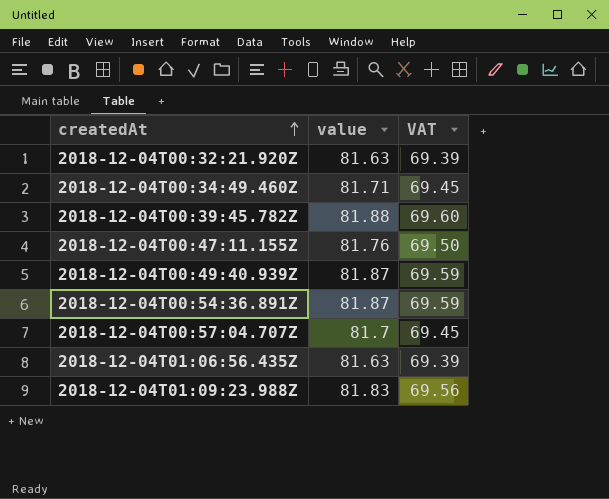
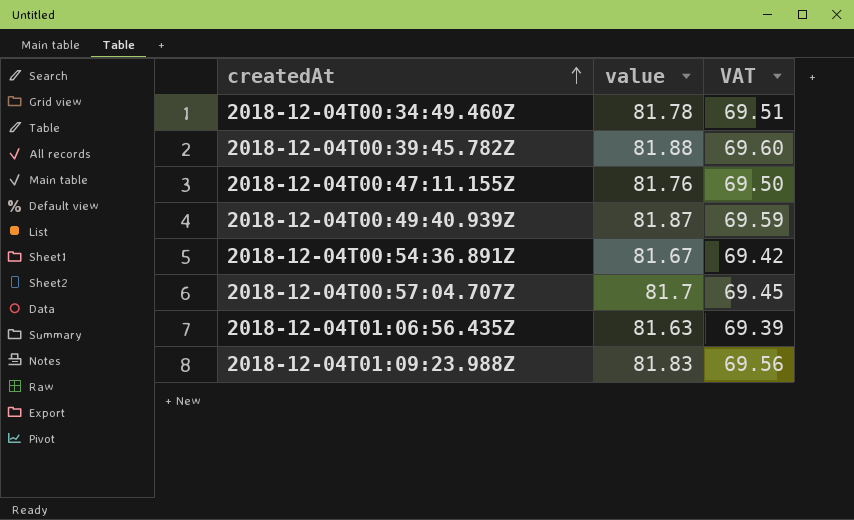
row 2018-12-04T00:32:21.920Z: 81.63 | 69.39 -> none
2018-12-04T00:34:49.460Z | value: 81.71 -> 81.78
2018-12-04T00:34:49.460Z | VAT: 69.45 -> 69.51
2018-12-04T00:54:36.891Z | value: 81.87 -> 81.67
2018-12-04T00:54:36.891Z | VAT: 69.59 -> 69.42

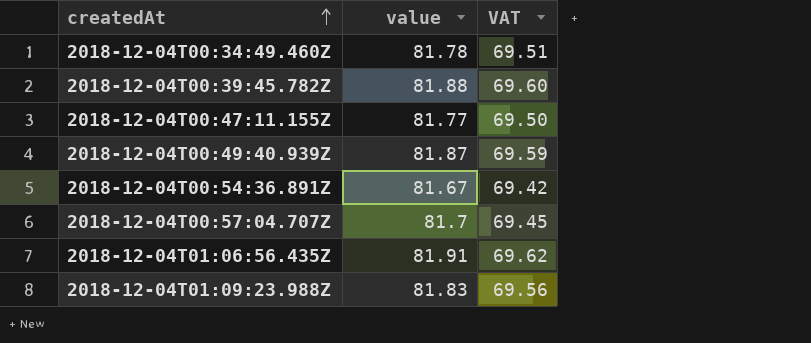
2018-12-04T00:47:11.155Z | value: 81.76 -> 81.77
2018-12-04T01:06:56.435Z | value: 81.63 -> 81.91
2018-12-04T01:06:56.435Z | VAT: 69.39 -> 69.62

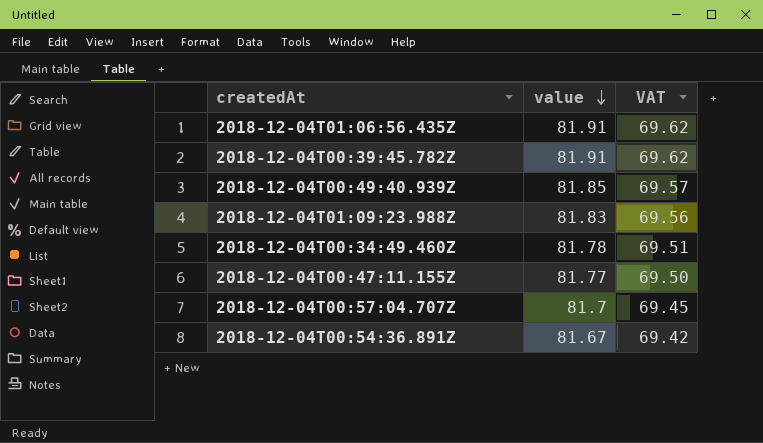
row order: createdAt ascending -> value descending
2018-12-04T00:39:45.782Z | value: 81.88 -> 81.91
2018-12-04T00:39:45.782Z | VAT: 69.60 -> 69.62
2018-12-04T00:49:40.939Z | value: 81.87 -> 81.85
2018-12-04T00:49:40.939Z | VAT: 69.59 -> 69.57

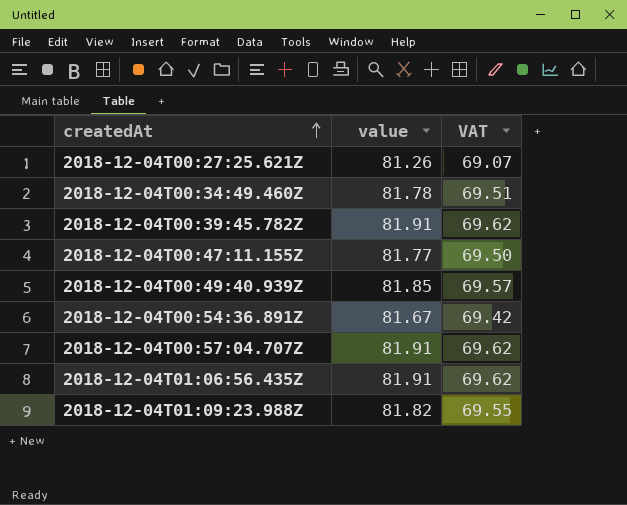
row order: value descending -> createdAt ascending
row 2018-12-04T00:27:25.621Z: none -> 81.26 | 69.07
2018-12-04T00:57:04.707Z | value: 81.7 -> 81.91
2018-12-04T00:57:04.707Z | VAT: 69.45 -> 69.62
2018-12-04T01:09:23.988Z | value: 81.83 -> 81.82
2018-12-04T01:09:23.988Z | VAT: 69.56 -> 69.55

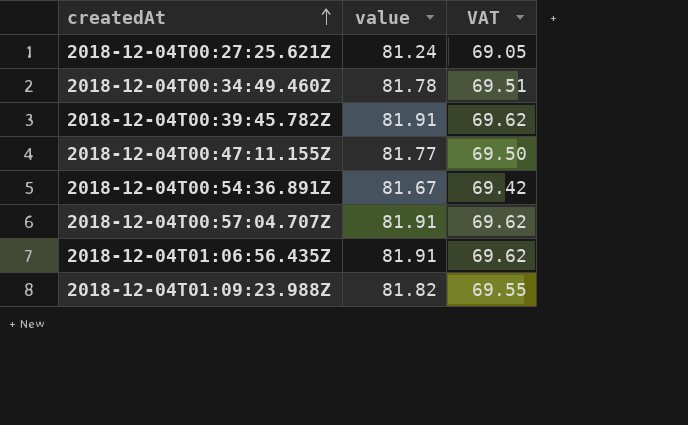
row 2018-12-04T00:49:40.939Z: 81.85 | 69.57 -> none
2018-12-04T00:27:25.621Z | value: 81.26 -> 81.24
2018-12-04T00:27:25.621Z | VAT: 69.07 -> 69.05

